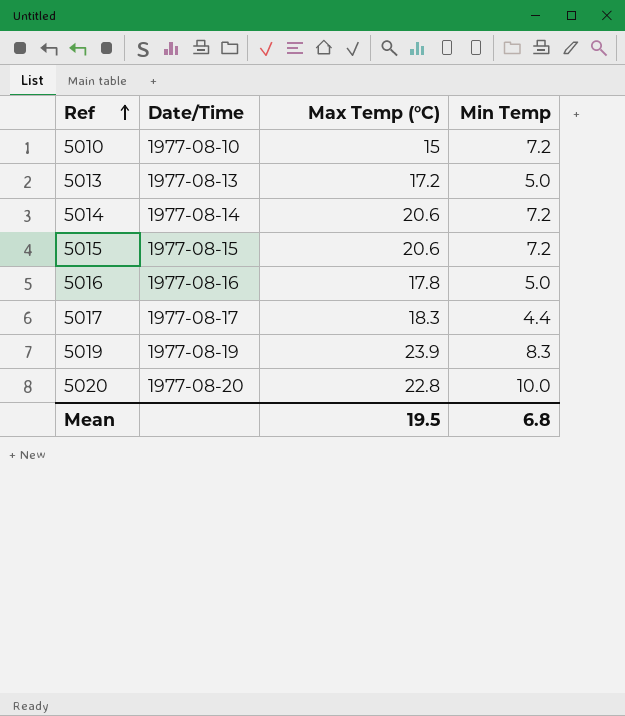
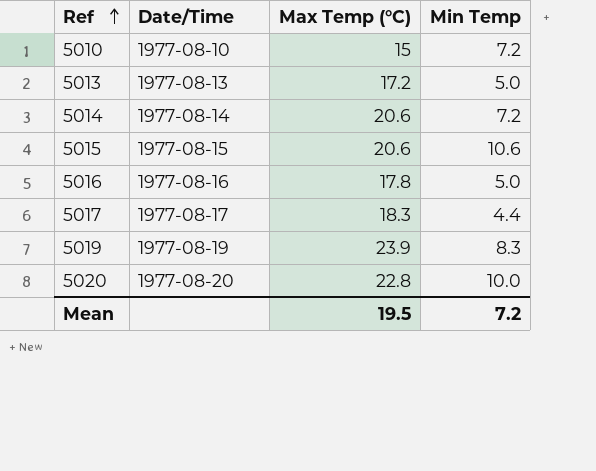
5015 | Min Temp: 7.2 -> 10.6
Mean | Min Temp: 6.8 -> 7.2

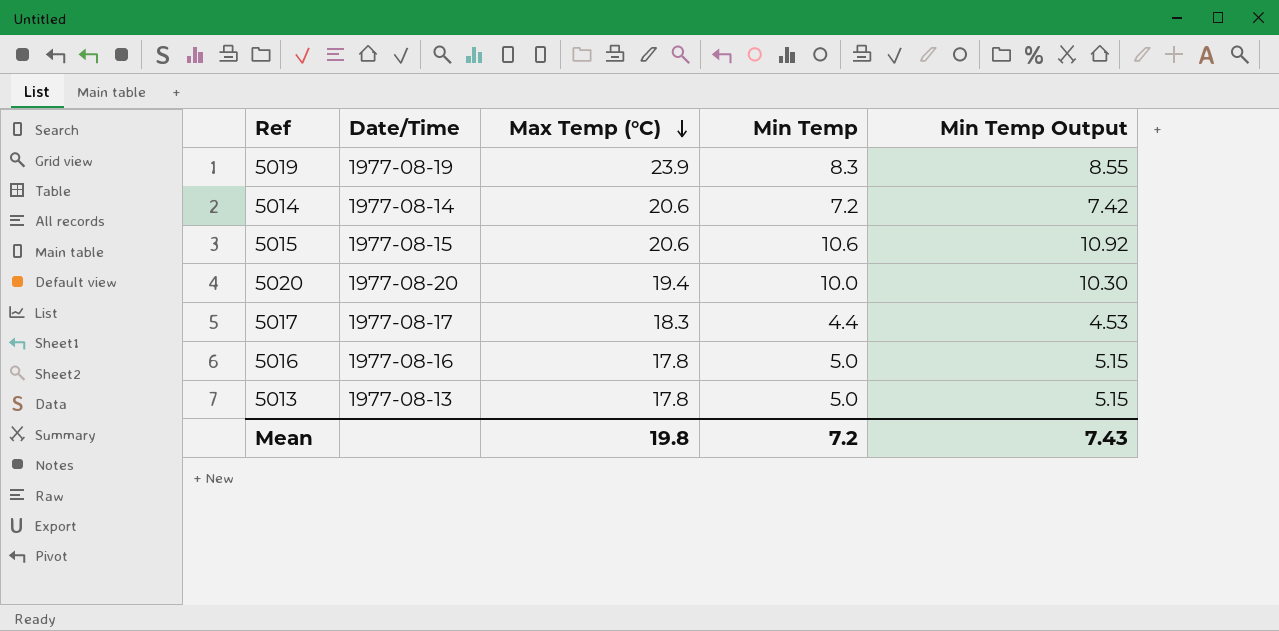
row order: Ref ascending -> Max Temp (°C) descending
column Min Temp Output | formula: none -> [Min Temp] * 1.03
row 5010: 1977-08-10 | 15 | 7.2 -> none
5020 | Max Temp (°C): 22.8 -> 19.4
5013 | Max Temp (°C): 17.2 -> 17.8
Mean | Max Temp (°C): 19.5 -> 19.8

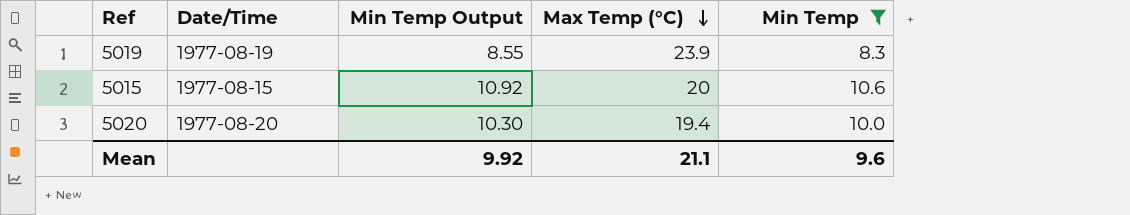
filter: none -> Min Temp >= 8.3
column Min Temp Output | position: 5 -> 3
5015 | Max Temp (°C): 20.6 -> 20
Mean | Min Temp Output: 7.43 -> 9.92
Mean | Max Temp (°C): 19.8 -> 21.1
Mean | Min Temp: 7.2 -> 9.6

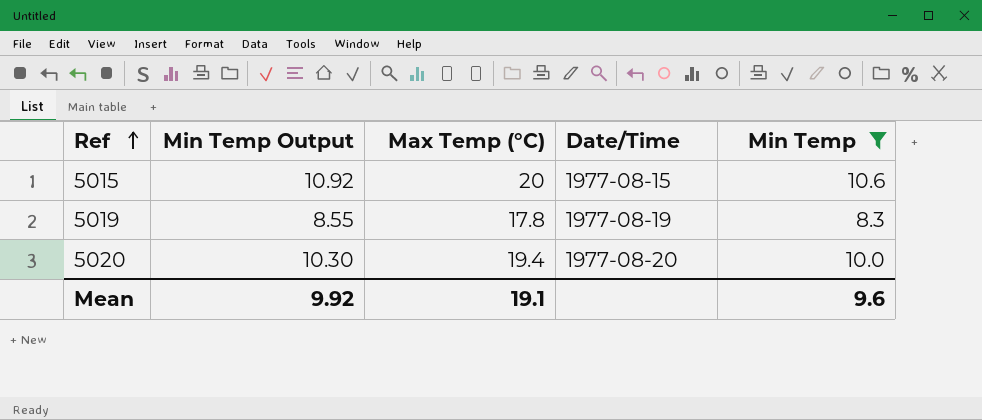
row order: Max Temp (°C) descending -> Ref ascending
column Date/Time | position: 2 -> 4
5019 | Max Temp (°C): 23.9 -> 17.8
Mean | Max Temp (°C): 21.1 -> 19.1

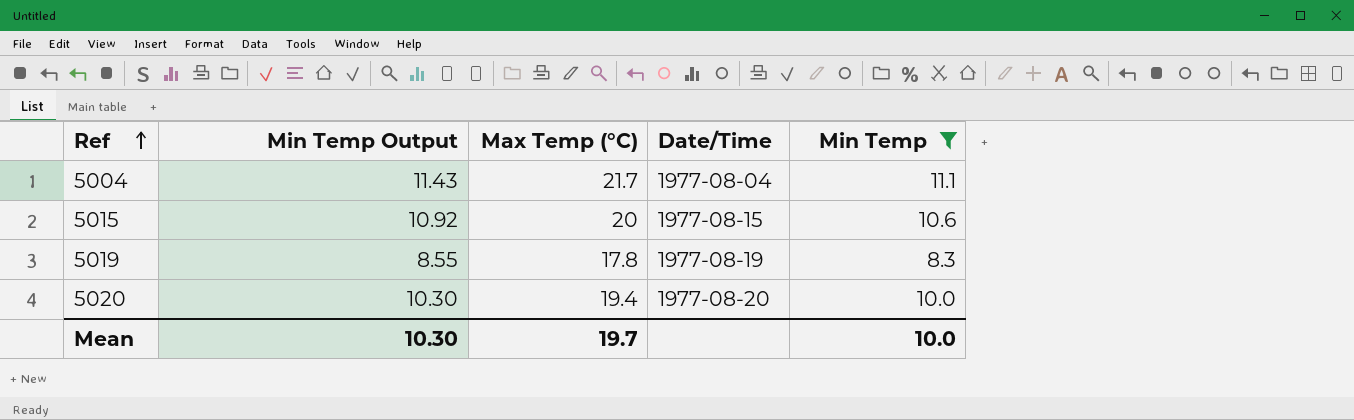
row 5004: none -> 11.43 | 21.7 | 1977-08-04 | 11.1
Mean | Min Temp Output: 9.92 -> 10.30
Mean | Max Temp (°C): 19.1 -> 19.7
Mean | Min Temp: 9.6 -> 10.0

